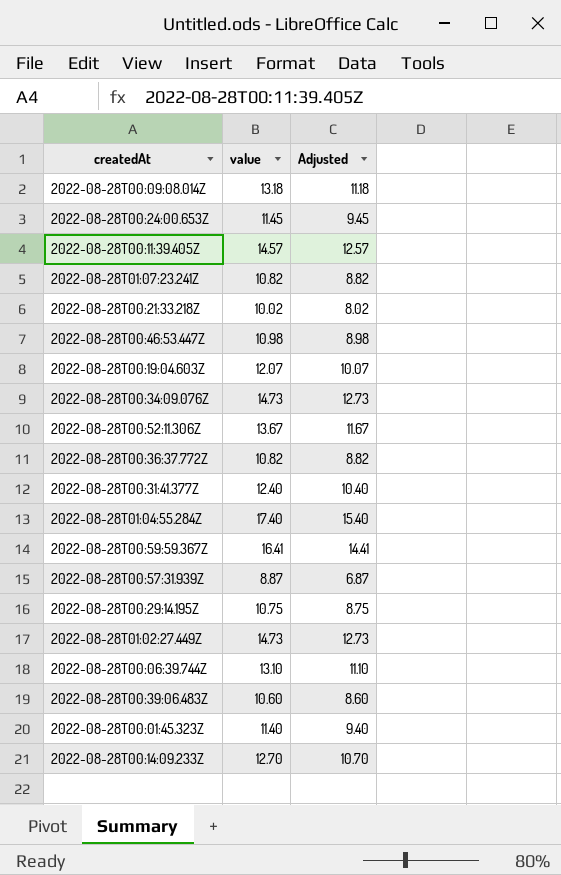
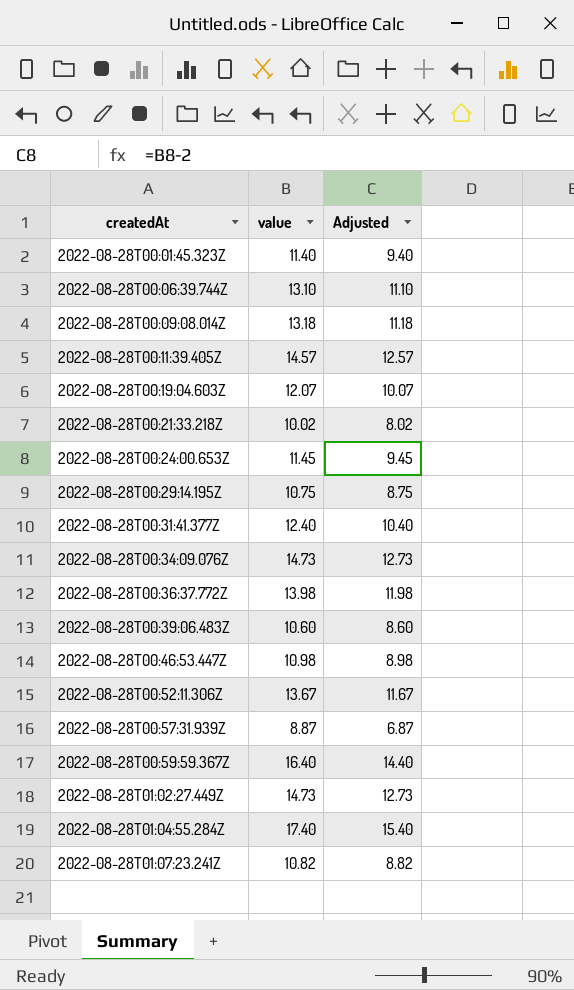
row order: none -> createdAt ascending
row 2022-08-28T00:14:09.233Z: 12.70 | 10.70 -> none
2022-08-28T00:36:37.772Z | value: 10.82 -> 13.98
2022-08-28T00:36:37.772Z | Adjusted: 8.82 -> 11.98
2022-08-28T00:59:59.367Z | value: 16.41 -> 16.40
2022-08-28T00:59:59.367Z | Adjusted: 14.41 -> 14.40

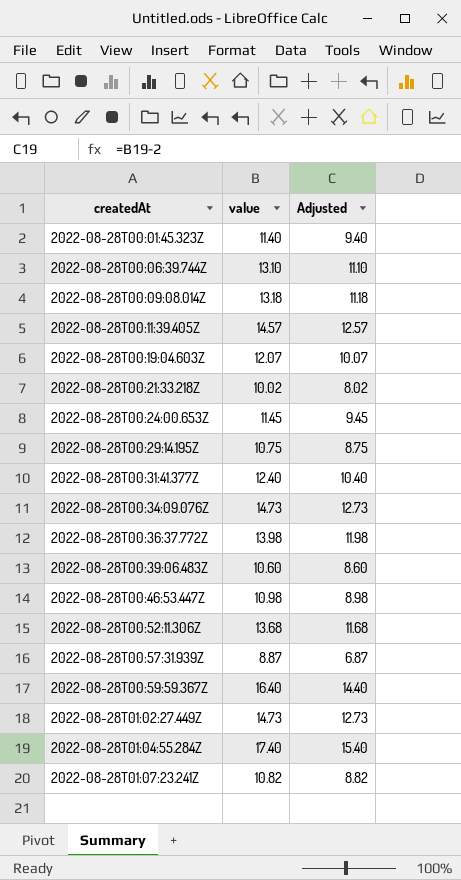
2022-08-28T00:52:11.306Z | value: 13.67 -> 13.68
2022-08-28T00:52:11.306Z | Adjusted: 11.67 -> 11.68

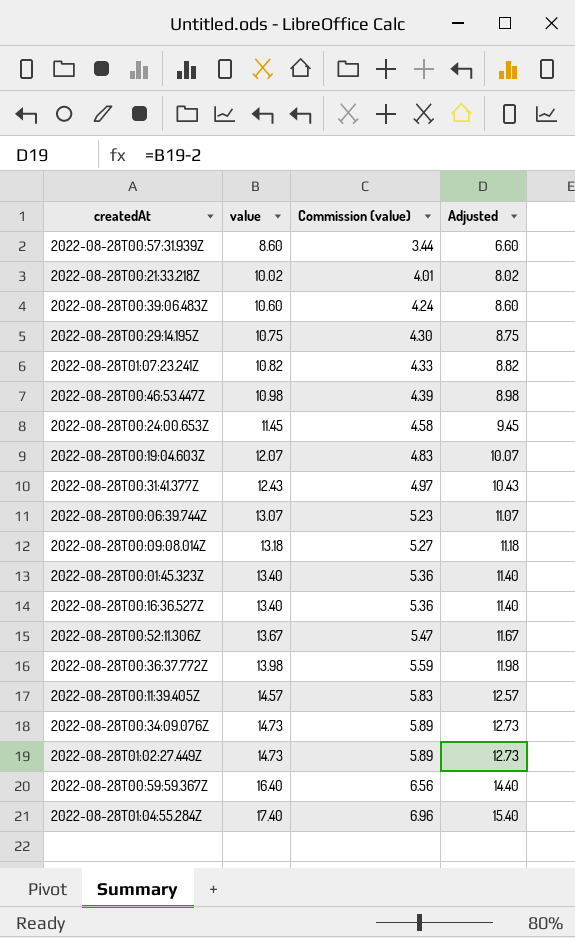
row order: createdAt ascending -> value ascending
column Commission (value) | formula: none -> [value] * 0.4
2022-08-28T00:57:31.939Z | value: 8.87 -> 8.60
2022-08-28T00:57:31.939Z | Adjusted: 6.87 -> 6.60
2022-08-28T00:31:41.377Z | value: 12.40 -> 12.43
2022-08-28T00:31:41.377Z | Adjusted: 10.40 -> 10.43
2022-08-28T00:06:39.744Z | value: 13.10 -> 13.07
2022-08-28T00:06:39.744Z | Adjusted: 11.10 -> 11.07
2022-08-28T00:01:45.323Z | value: 11.40 -> 13.40
2022-08-28T00:01:45.323Z | Adjusted: 9.40 -> 11.40
row 2022-08-28T00:16:36.527Z: none -> 13.40 | 5.36 | 11.40
2022-08-28T00:52:11.306Z | value: 13.68 -> 13.67
2022-08-28T00:52:11.306Z | Adjusted: 11.68 -> 11.67

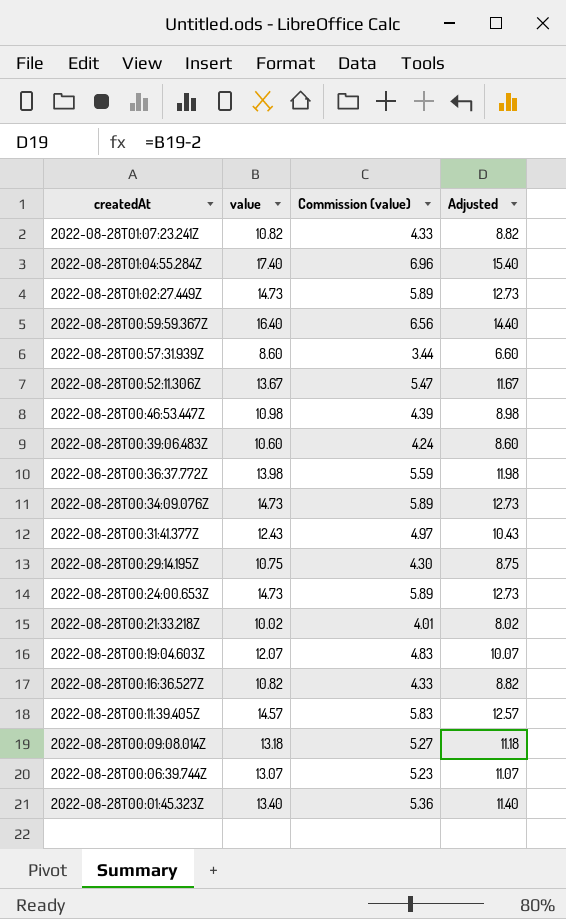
row order: value ascending -> createdAt descending
2022-08-28T00:24:00.653Z | value: 11.45 -> 14.73
2022-08-28T00:24:00.653Z | Commission (value): 4.58 -> 5.89
2022-08-28T00:24:00.653Z | Adjusted: 9.45 -> 12.73
2022-08-28T00:16:36.527Z | value: 13.40 -> 10.82
2022-08-28T00:16:36.527Z | Commission (value): 5.36 -> 4.33
2022-08-28T00:16:36.527Z | Adjusted: 11.40 -> 8.82

